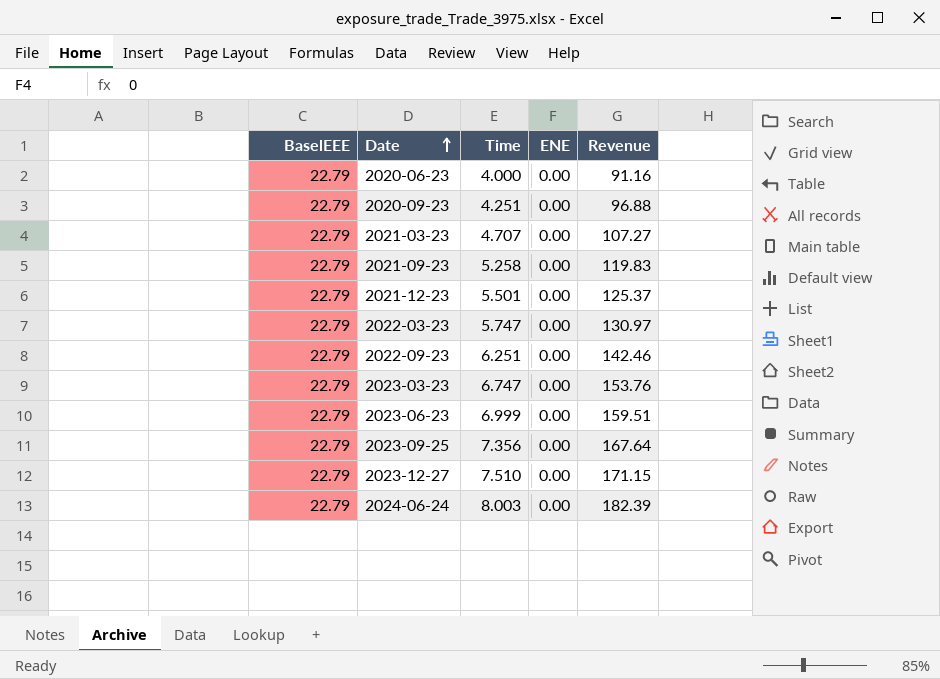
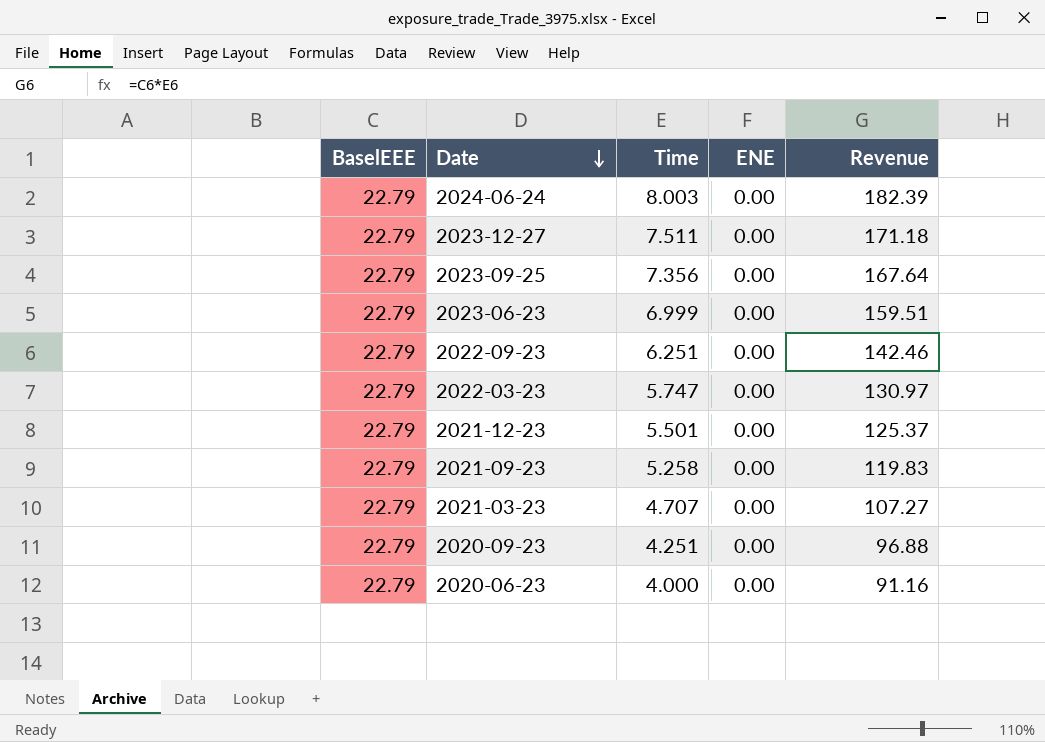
row order: Date ascending -> Date descending
row 2023-03-23: 22.79 | 6.747 | 0.00 | 153.76 -> none
2023-12-27 | Time: 7.510 -> 7.511
2023-12-27 | Revenue: 171.15 -> 171.18

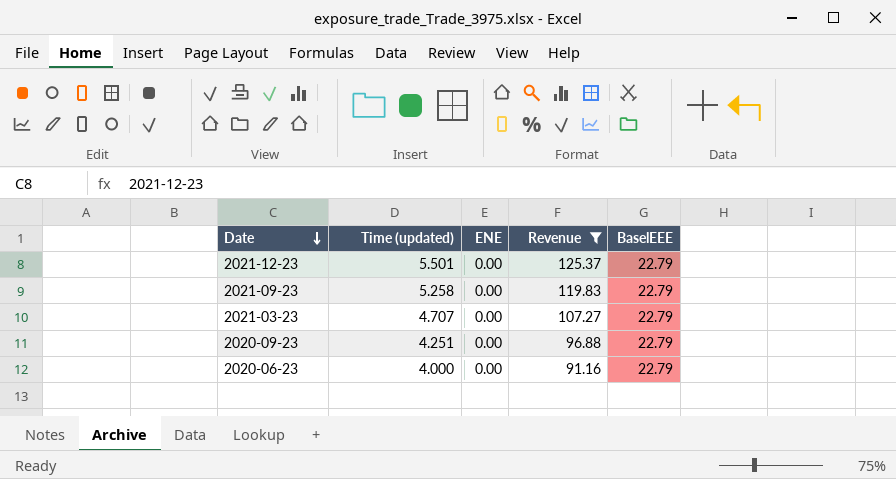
filter: none -> Revenue <= 125.37
column name: Time -> Time (updated)
column BaselEEE | position: 1 -> 5

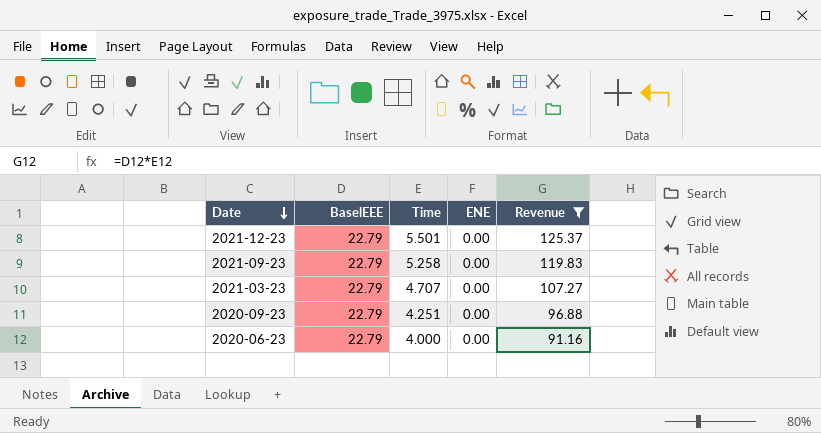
column BaselEEE | position: 5 -> 2
column name: Time (updated) -> Time

